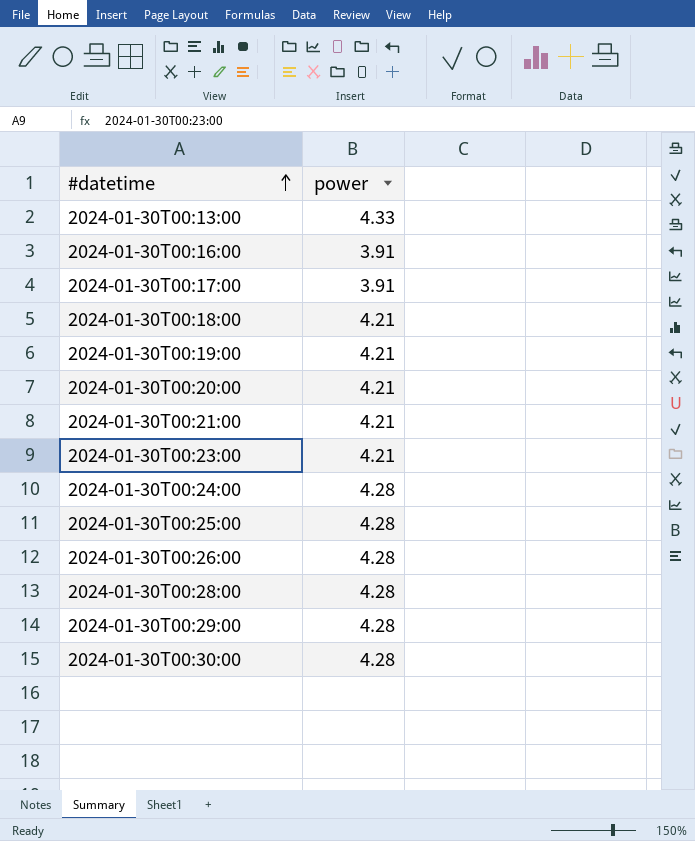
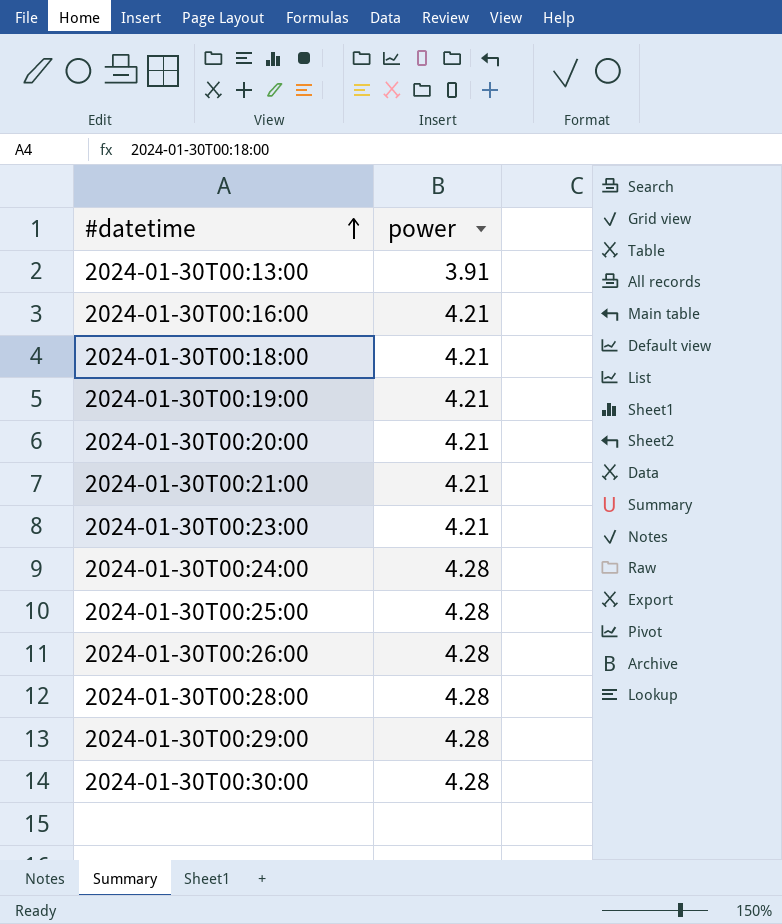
row 2024-01-30T00:17:00: 3.91 -> none
2024-01-30T00:13:00 | power: 4.33 -> 3.91
2024-01-30T00:16:00 | power: 3.91 -> 4.21

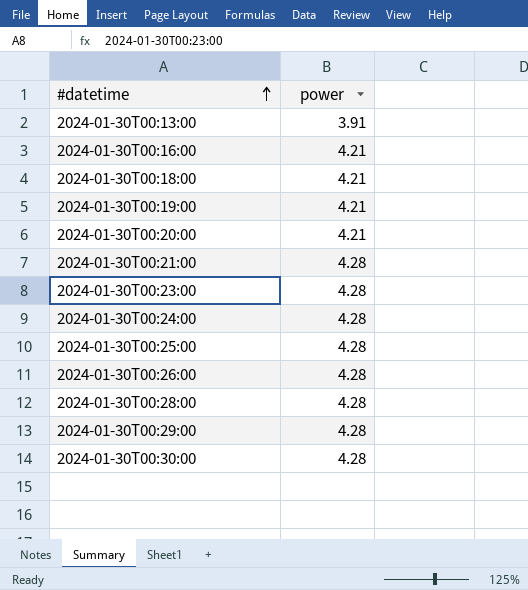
2024-01-30T00:21:00 | power: 4.21 -> 4.28
2024-01-30T00:23:00 | power: 4.21 -> 4.28

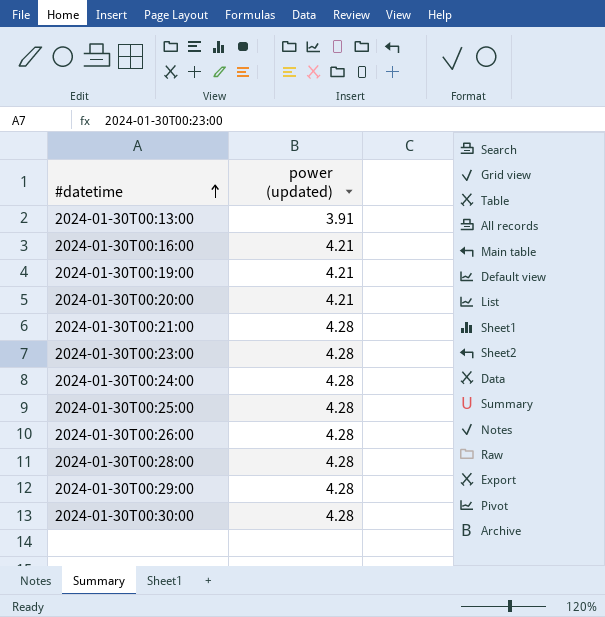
column name: power -> power (updated)
row 2024-01-30T00:18:00: 4.21 -> none

